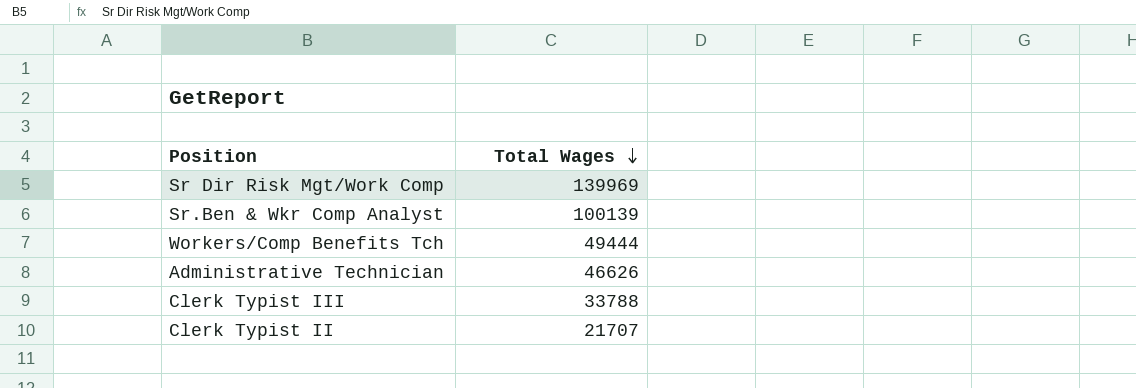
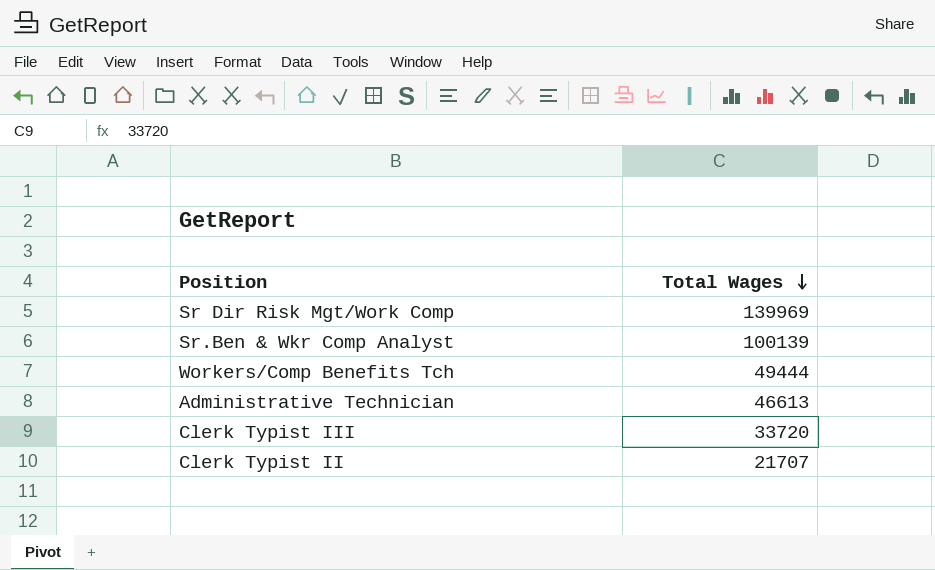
Administrative Technician | Total Wages: 46626 -> 46613
Clerk Typist III | Total Wages: 33788 -> 33720

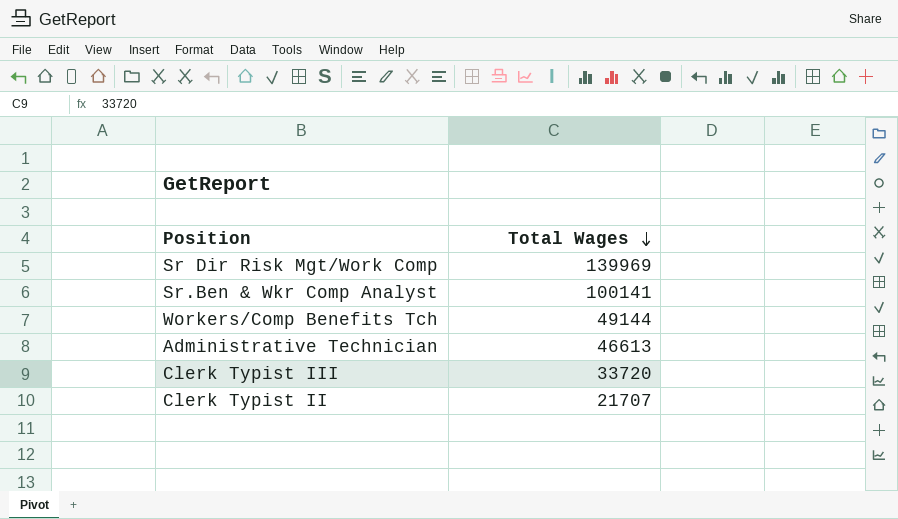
Sr.Ben & Wkr Comp Analyst | Total Wages: 100139 -> 100141
Workers/Comp Benefits Tch | Total Wages: 49444 -> 49144

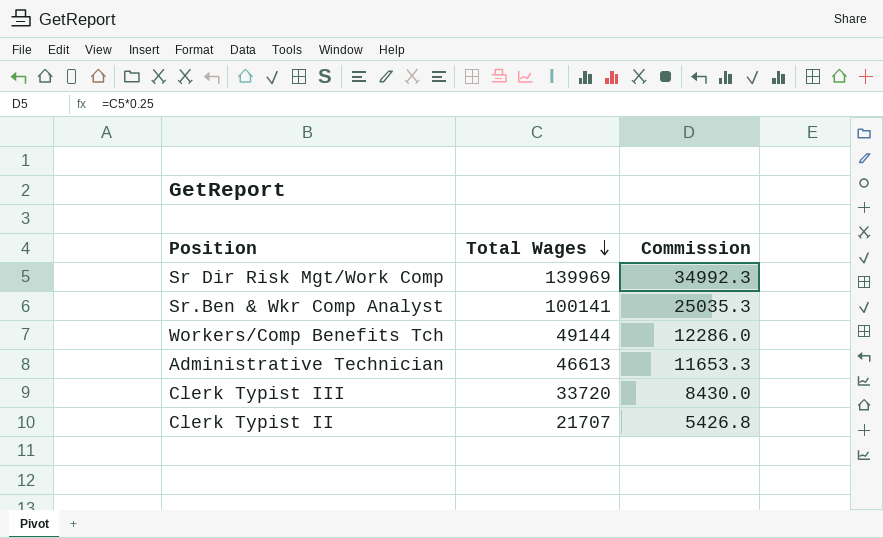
column Commission | formula: none -> [Total Wages] * 0.25

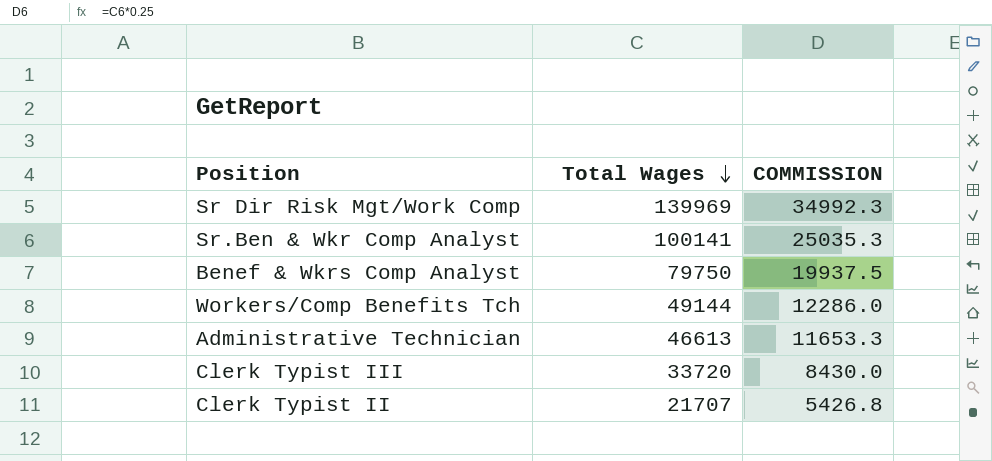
column name: Commission -> COMMISSION
row Benef & Wkrs Comp Analyst: none -> 79750 | 19937.5

